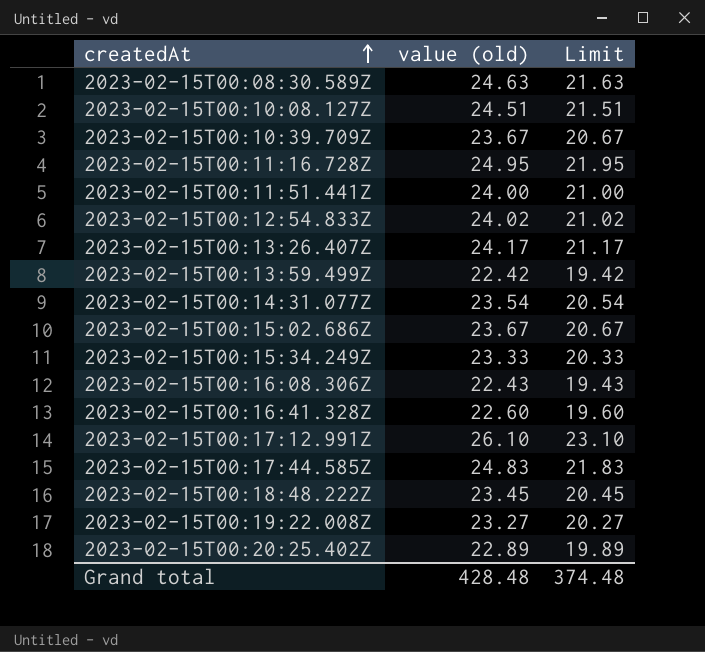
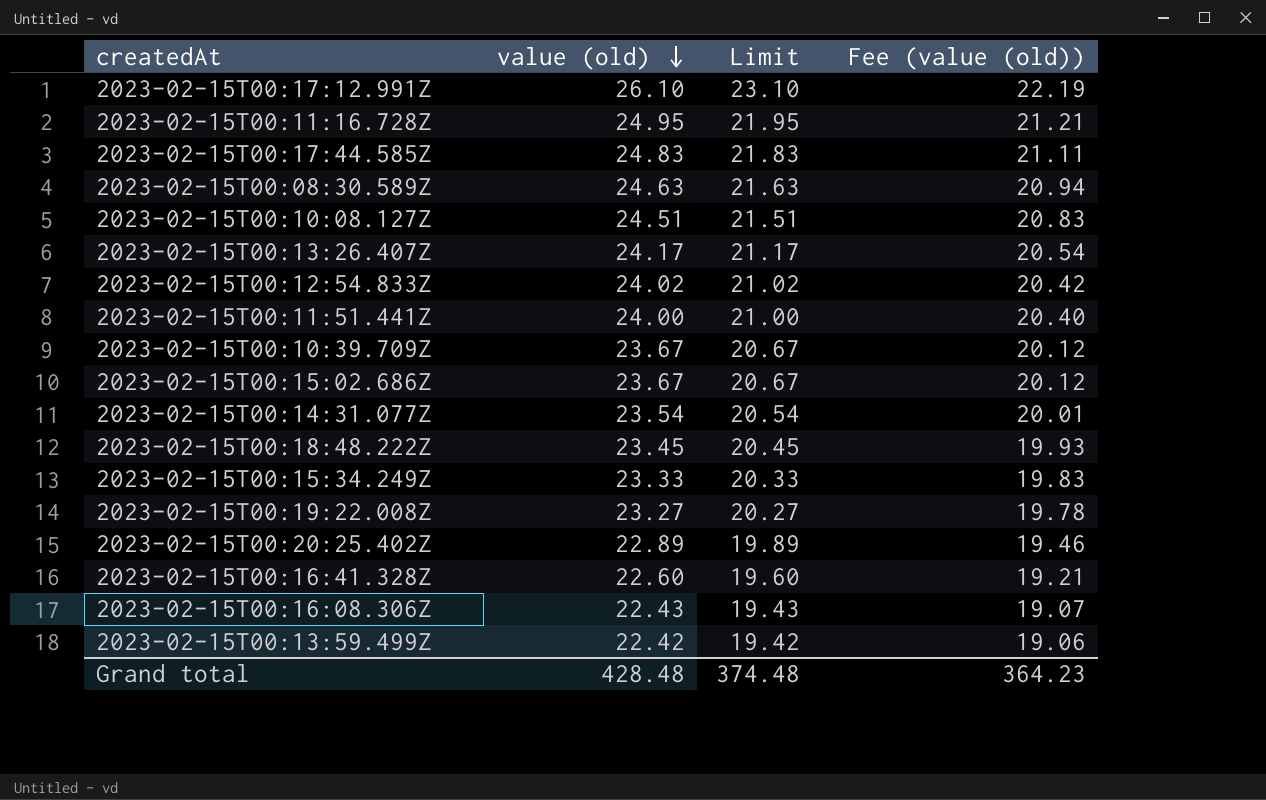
row order: createdAt ascending -> value (old) descending
column Fee (value (old)) | formula: none -> [value (old)] * 0.85

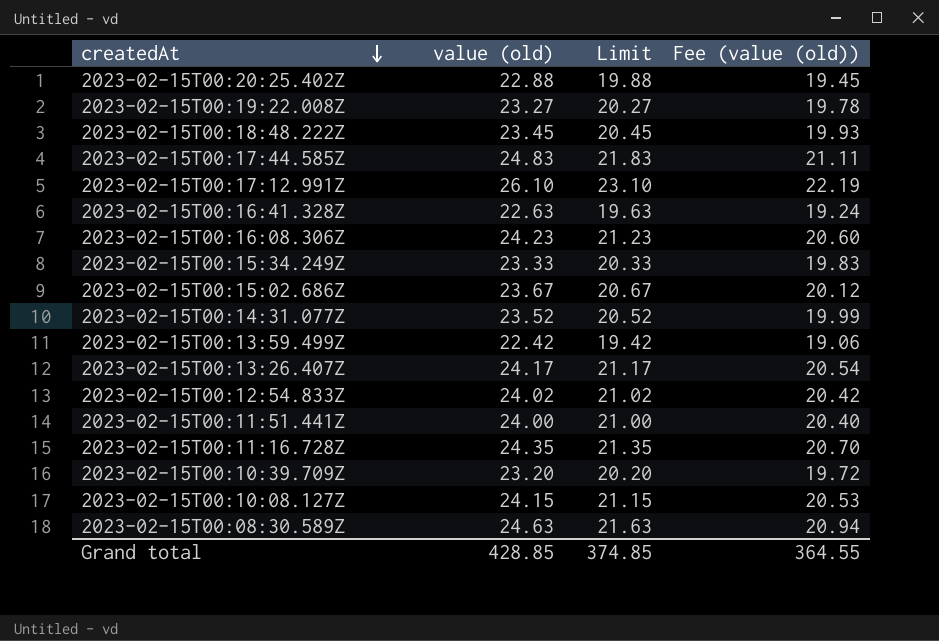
row order: value (old) descending -> createdAt descending
2023-02-15T00:20:25.402Z | value (old): 22.89 -> 22.88
2023-02-15T00:20:25.402Z | Limit: 19.89 -> 19.88
2023-02-15T00:20:25.402Z | Fee (value (old)): 19.46 -> 19.45
2023-02-15T00:16:41.328Z | value (old): 22.60 -> 22.63
2023-02-15T00:16:41.328Z | Limit: 19.60 -> 19.63
2023-02-15T00:16:41.328Z | Fee (value (old)): 19.21 -> 19.24
2023-02-15T00:16:08.306Z | value (old): 22.43 -> 24.23
2023-02-15T00:16:08.306Z | Limit: 19.43 -> 21.23
2023-02-15T00:16:08.306Z | Fee (value (old)): 19.07 -> 20.60
2023-02-15T00:14:31.077Z | value (old): 23.54 -> 23.52
2023-02-15T00:14:31.077Z | Limit: 20.54 -> 20.52
2023-02-15T00:14:31.077Z | Fee (value (old)): 20.01 -> 19.99
2023-02-15T00:11:16.728Z | value (old): 24.95 -> 24.35
2023-02-15T00:11:16.728Z | Limit: 21.95 -> 21.35
2023-02-15T00:11:16.728Z | Fee (value (old)): 21.21 -> 20.70
2023-02-15T00:10:39.709Z | value (old): 23.67 -> 23.20
2023-02-15T00:10:39.709Z | Limit: 20.67 -> 20.20
2023-02-15T00:10:39.709Z | Fee (value (old)): 20.12 -> 19.72
2023-02-15T00:10:08.127Z | value (old): 24.51 -> 24.15
2023-02-15T00:10:08.127Z | Limit: 21.51 -> 21.15
2023-02-15T00:10:08.127Z | Fee (value (old)): 20.83 -> 20.53
Grand total | value (old): 428.48 -> 428.85
Grand total | Limit: 374.48 -> 374.85
Grand total | Fee (value (old)): 364.23 -> 364.55

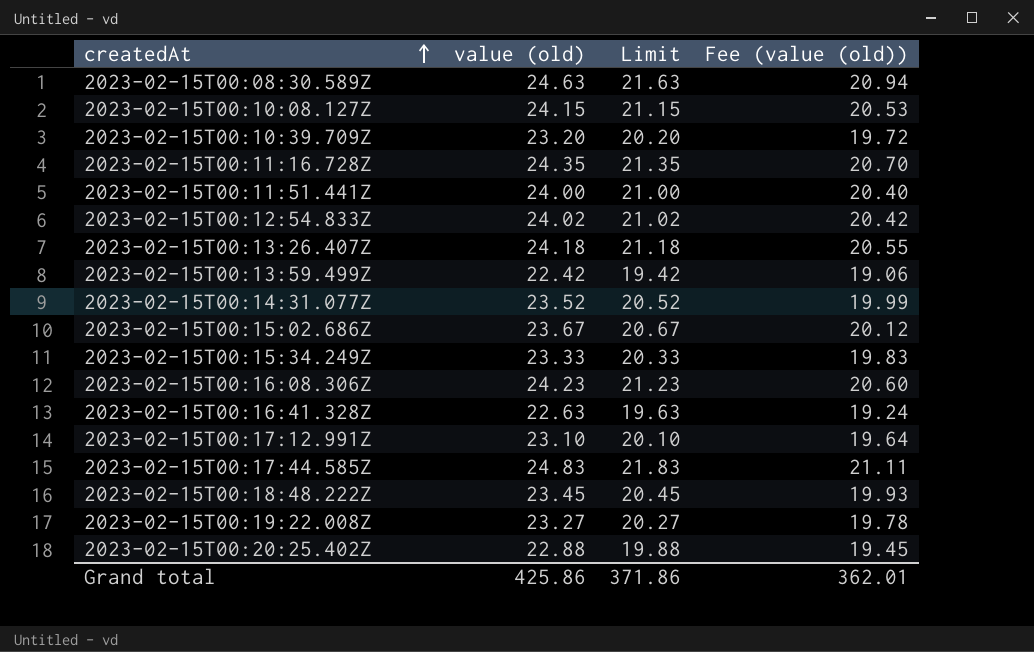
row order: createdAt descending -> createdAt ascending
2023-02-15T00:13:26.407Z | value (old): 24.17 -> 24.18
2023-02-15T00:13:26.407Z | Limit: 21.17 -> 21.18
2023-02-15T00:13:26.407Z | Fee (value (old)): 20.54 -> 20.55
2023-02-15T00:17:12.991Z | value (old): 26.10 -> 23.10
2023-02-15T00:17:12.991Z | Limit: 23.10 -> 20.10
2023-02-15T00:17:12.991Z | Fee (value (old)): 22.19 -> 19.64
Grand total | value (old): 428.85 -> 425.86
Grand total | Limit: 374.85 -> 371.86
Grand total | Fee (value (old)): 364.55 -> 362.01

